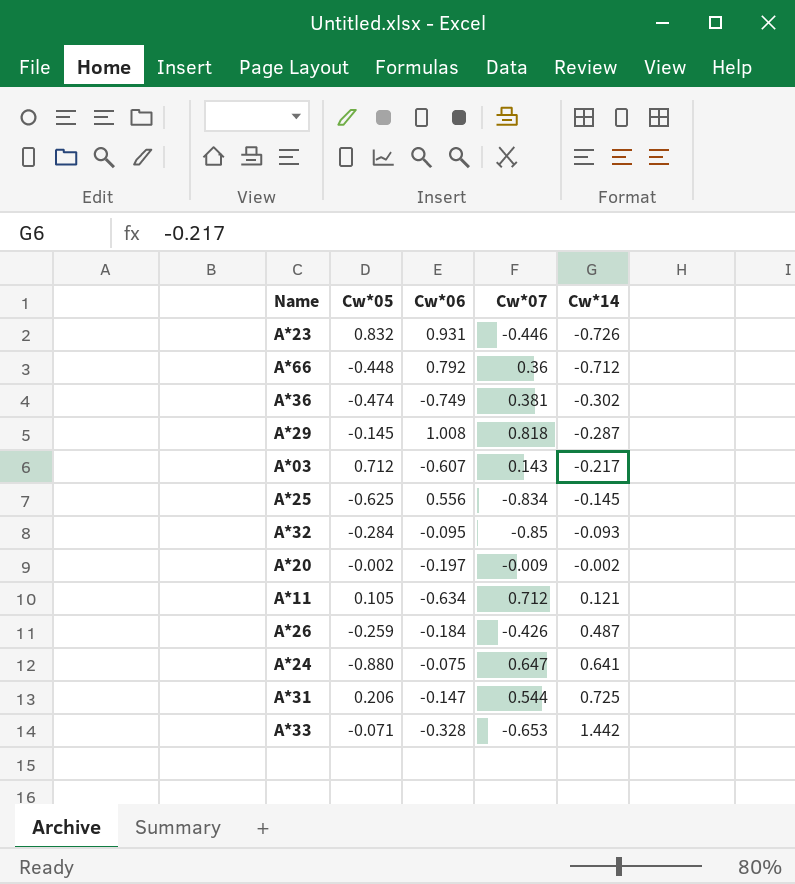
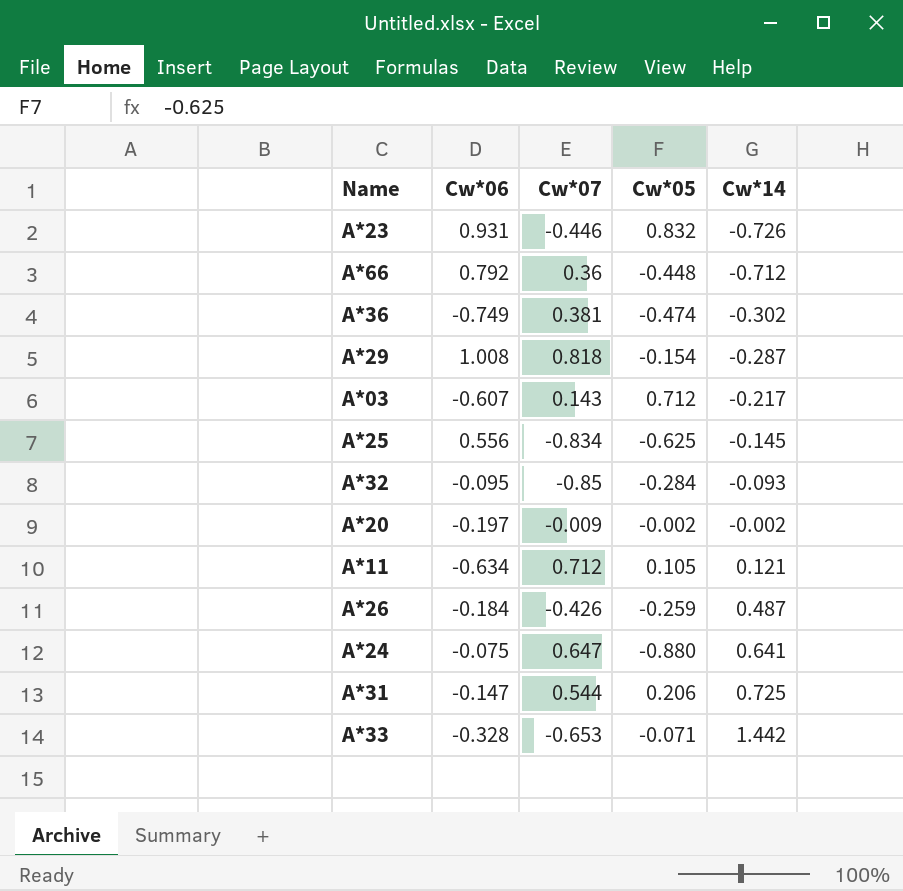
column Cw*05 | position: 2 -> 4
A*29 | Cw*05: -0.145 -> -0.154

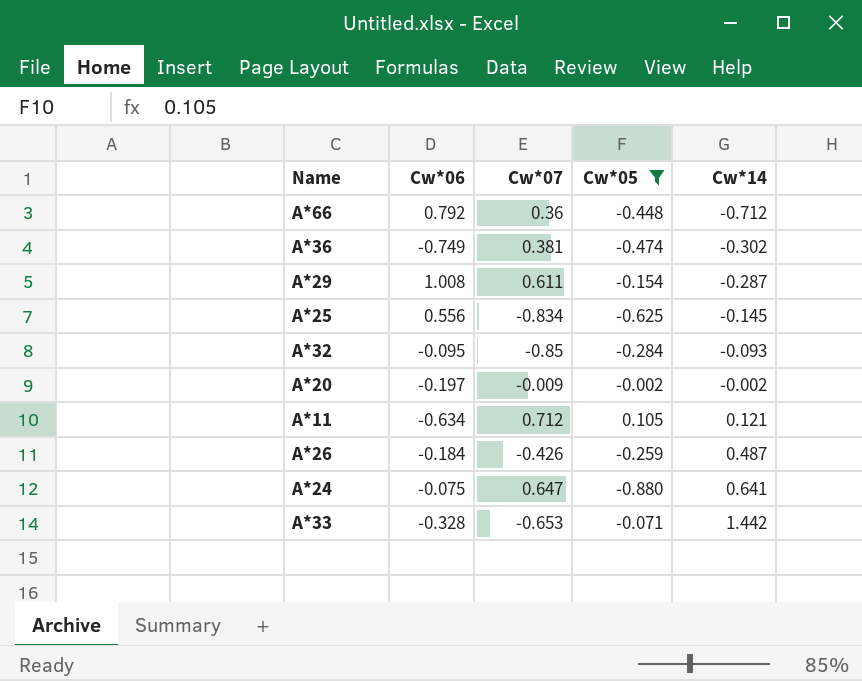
filter: none -> Cw*05 <= 0.105
A*29 | Cw*07: 0.818 -> 0.611

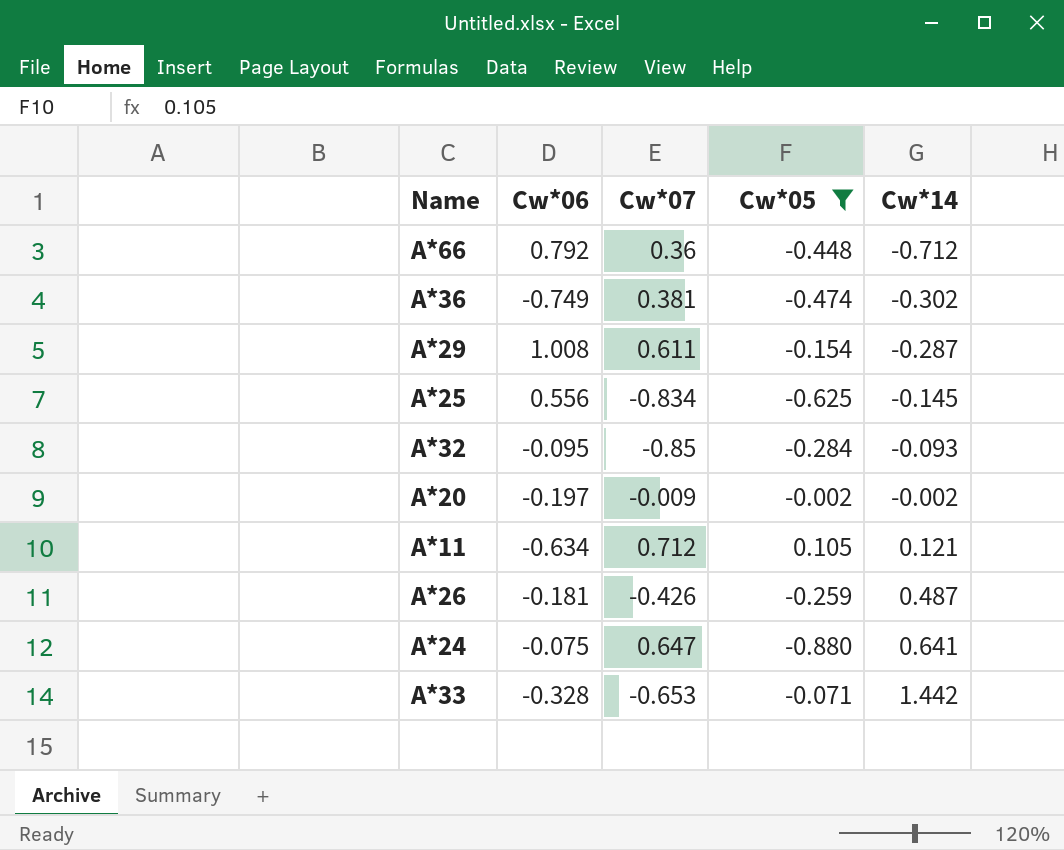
A*26 | Cw*06: -0.184 -> -0.181

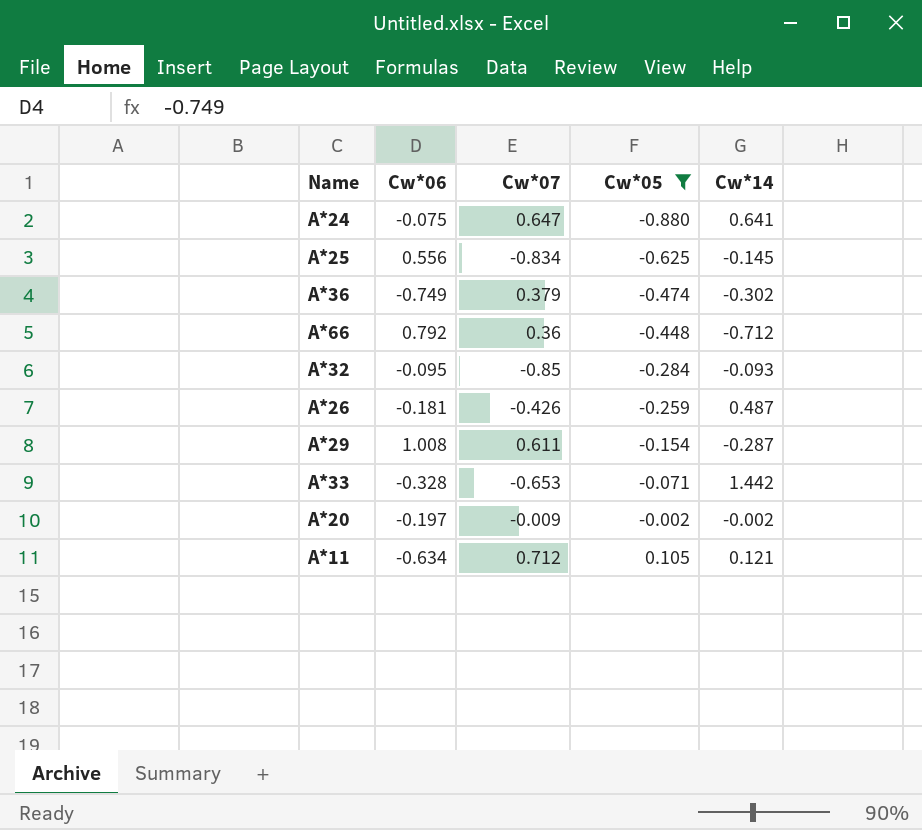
row order: Cw*14 ascending -> Cw*05 ascending
A*36 | Cw*07: 0.381 -> 0.379

